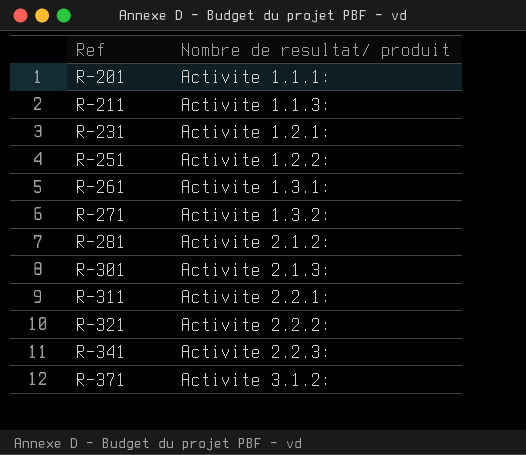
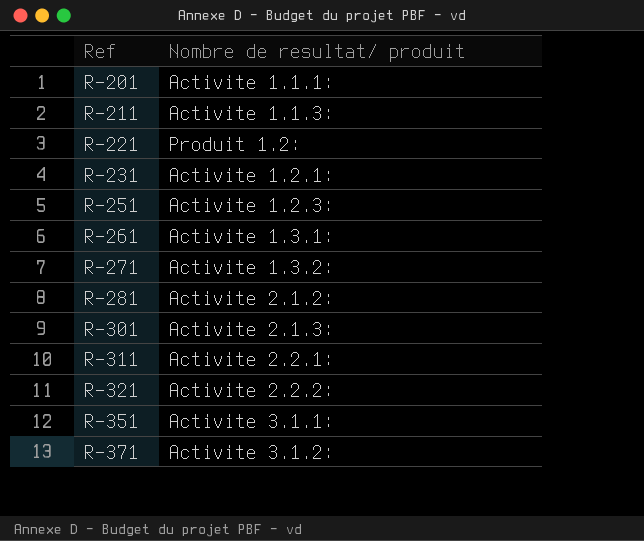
row R-341: Activite 2.2.3: -> none
row R-221: none -> Produit 1.2:
R-251 | Nombre de resultat/ produit: Activite 1.2.2: -> Activite 1.2.3:
row R-351: none -> Activite 3.1.1:

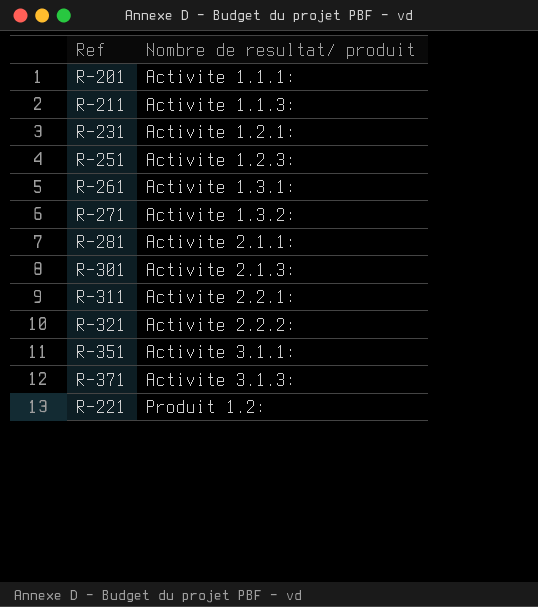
row order: Ref ascending -> Nombre de resultat/ produit ascending
R-281 | Nombre de resultat/ produit: Activite 2.1.2: -> Activite 2.1.1:
R-371 | Nombre de resultat/ produit: Activite 3.1.2: -> Activite 3.1.3:

